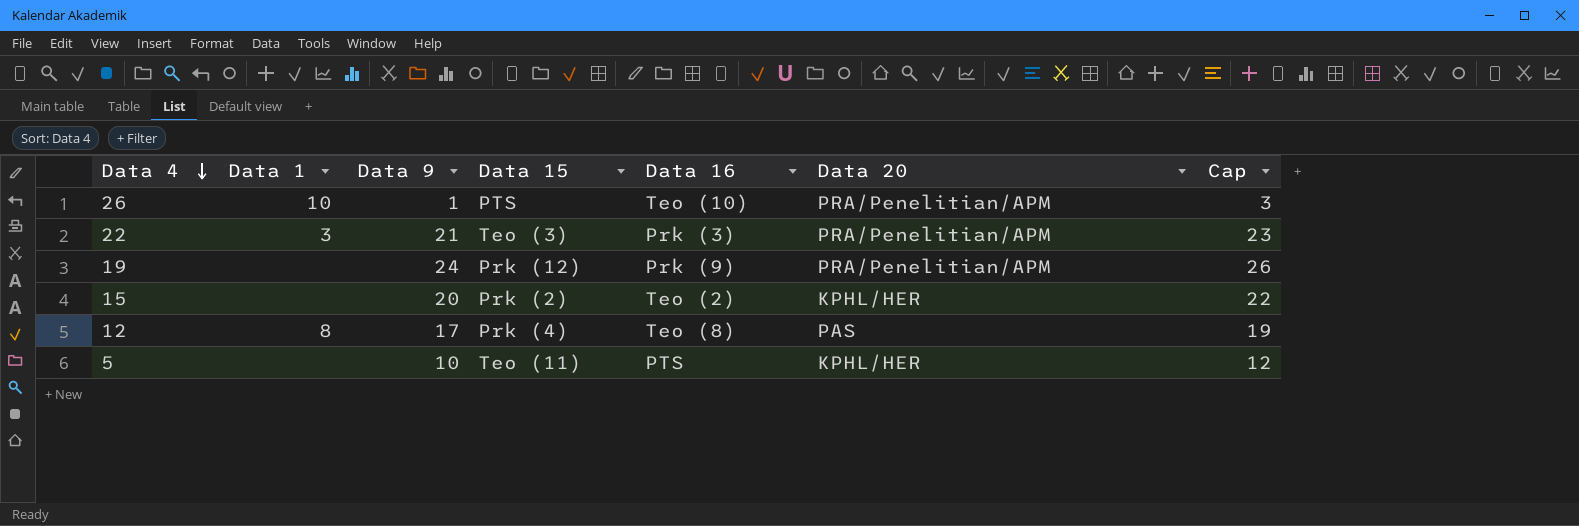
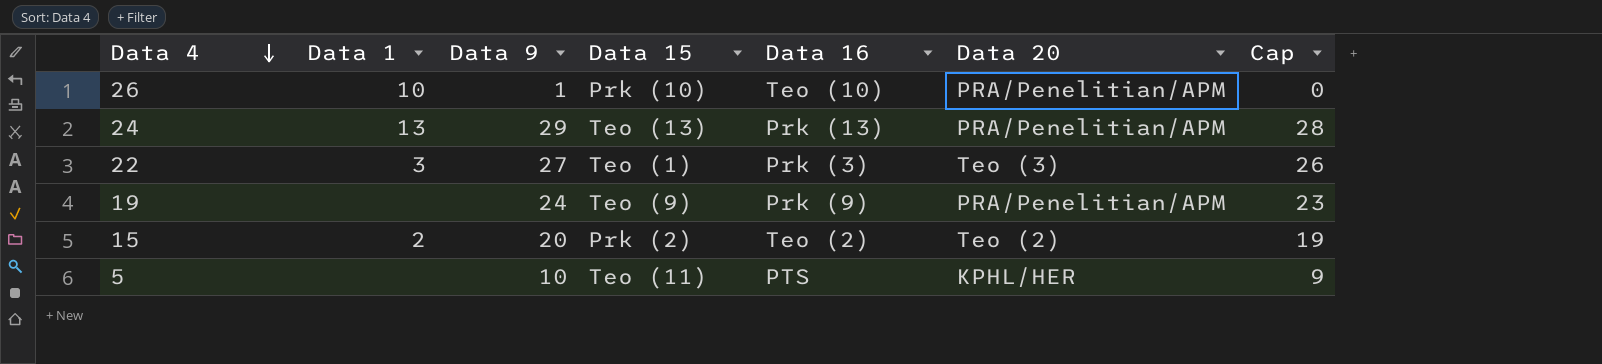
column Cap | formula: [Data 9] + 2 -> [Data 9] - 1
row 12: 8 | 17 | Prk (4) | Teo (8) | PAS | 19 -> none
26 | Data 15: PTS -> Prk (10)
row 24: none -> 13 | 29 | Teo (13) | Prk (13) | PRA/Penelitian/APM | 28
22 | Data 9: 21 -> 27
22 | Data 15: Teo (3) -> Teo (1)
22 | Data 20: PRA/Penelitian/APM -> Teo (3)
19 | Data 15: Prk (12) -> Teo (9)
15 | Data 1: none -> 2
15 | Data 20: KPHL/HER -> Teo (2)

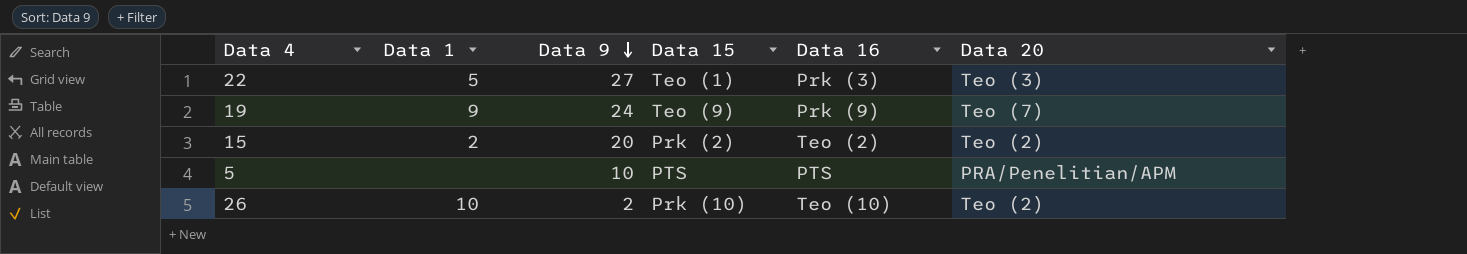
row order: Data 4 descending -> Data 9 descending
column Cap | formula: [Data 9] - 1 -> none
row 24: 13 | 29 | Teo (13) | Prk (13) | PRA/Penelitian/APM | 28 -> none
22 | Data 1: 3 -> 5
19 | Data 1: none -> 9
19 | Data 20: PRA/Penelitian/APM -> Teo (7)
5 | Data 15: Teo (11) -> PTS
5 | Data 20: KPHL/HER -> PRA/Penelitian/APM
26 | Data 9: 1 -> 2
26 | Data 20: PRA/Penelitian/APM -> Teo (2)

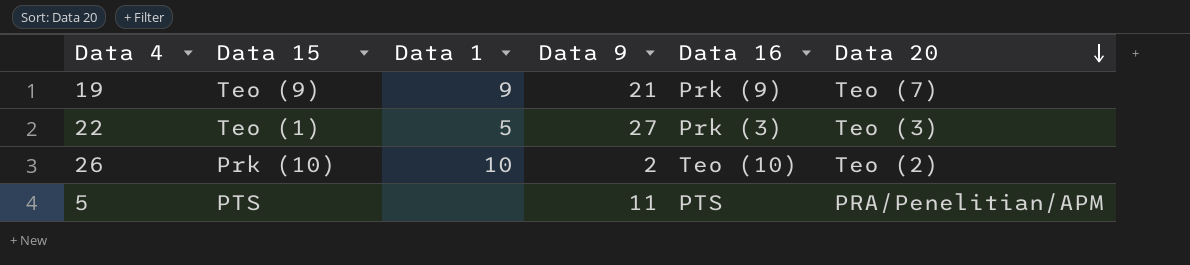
row order: Data 9 descending -> Data 20 descending
column Data 15 | position: 4 -> 2
row 15: 2 | 20 | Prk (2) | Teo (2) | Teo (2) -> none
19 | Data 9: 24 -> 21
5 | Data 9: 10 -> 11

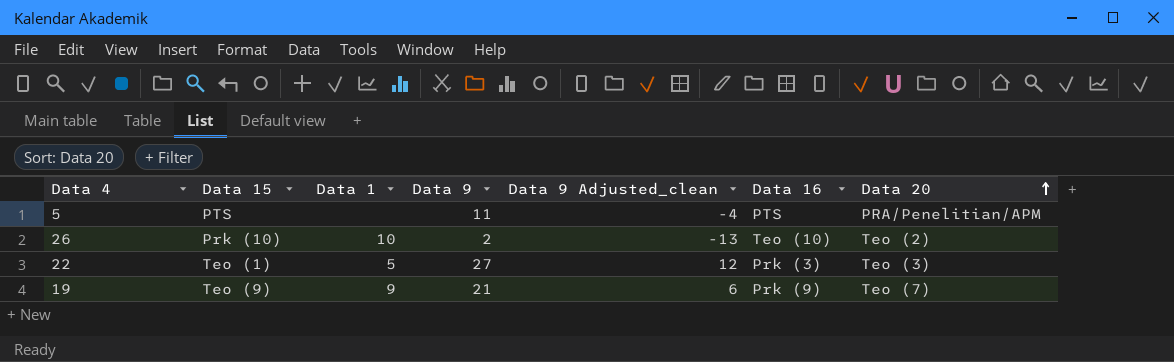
row order: Data 20 descending -> Data 20 ascending
column Data 9 Adjusted_clean | formula: none -> [Data 9] - 15

